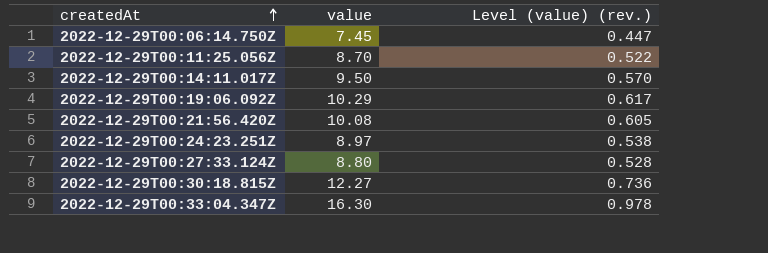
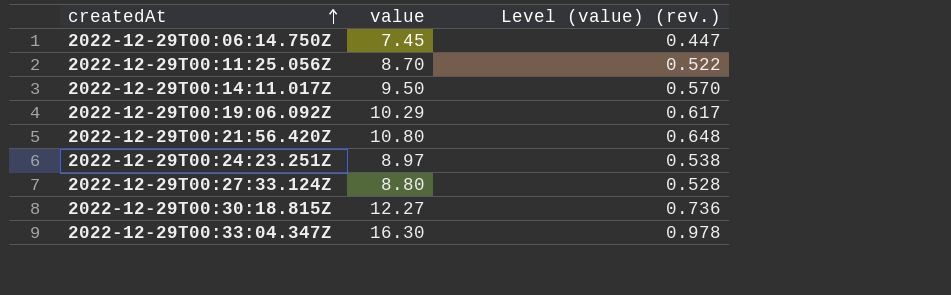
2022-12-29T00:21:56.420Z | value: 10.08 -> 10.80
2022-12-29T00:21:56.420Z | Level (value) (rev.): 0.605 -> 0.648

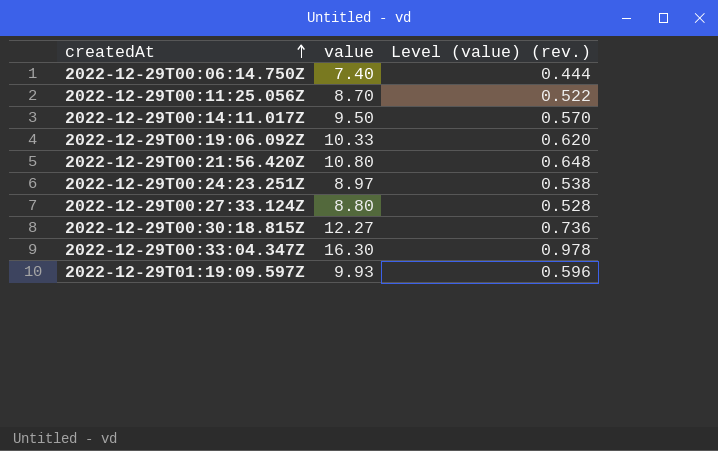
2022-12-29T00:06:14.750Z | value: 7.45 -> 7.40
2022-12-29T00:06:14.750Z | Level (value) (rev.): 0.447 -> 0.444
2022-12-29T00:19:06.092Z | value: 10.29 -> 10.33
2022-12-29T00:19:06.092Z | Level (value) (rev.): 0.617 -> 0.620
row 2022-12-29T01:19:09.597Z: none -> 9.93 | 0.596

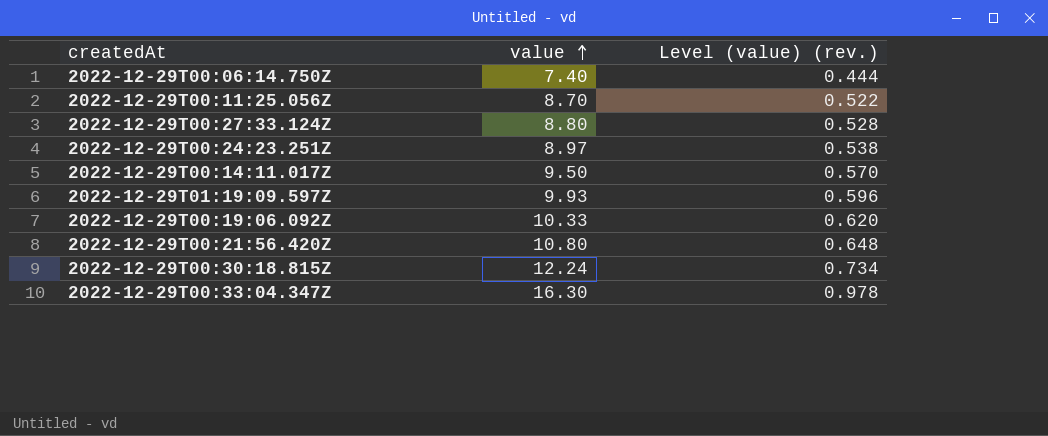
row order: createdAt ascending -> value ascending
2022-12-29T00:30:18.815Z | value: 12.27 -> 12.24
2022-12-29T00:30:18.815Z | Level (value) (rev.): 0.736 -> 0.734

